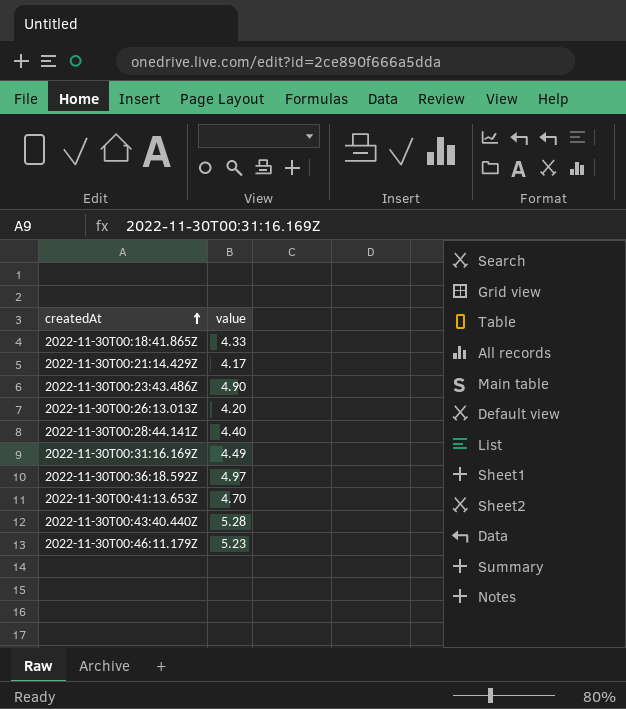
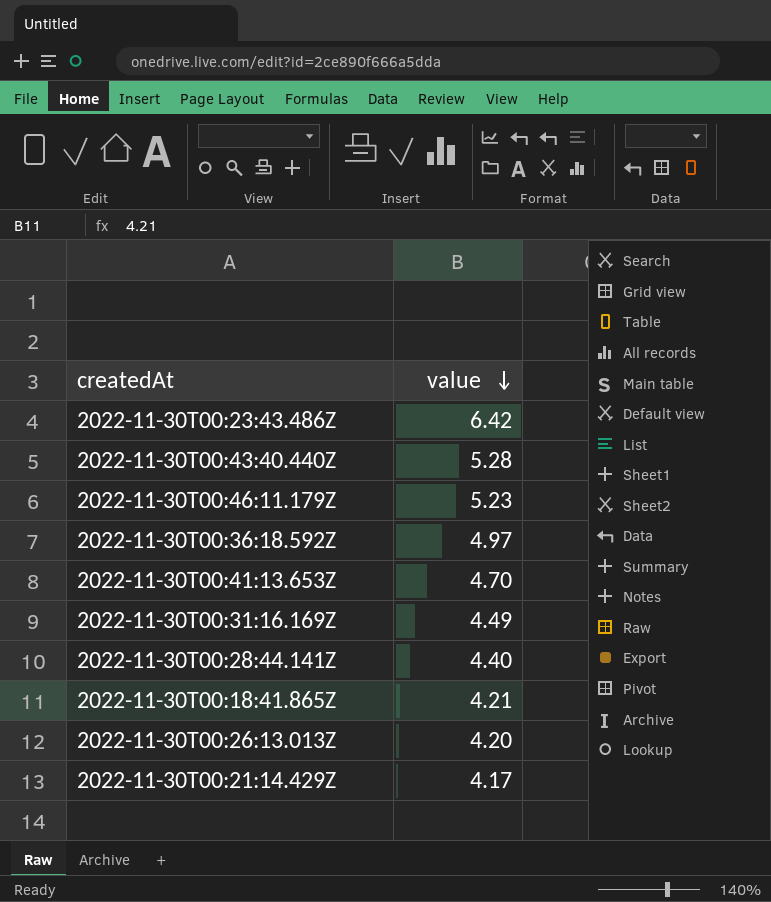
row order: createdAt ascending -> value descending
2022-11-30T00:23:43.486Z | value: 4.90 -> 6.42
2022-11-30T00:18:41.865Z | value: 4.33 -> 4.21

